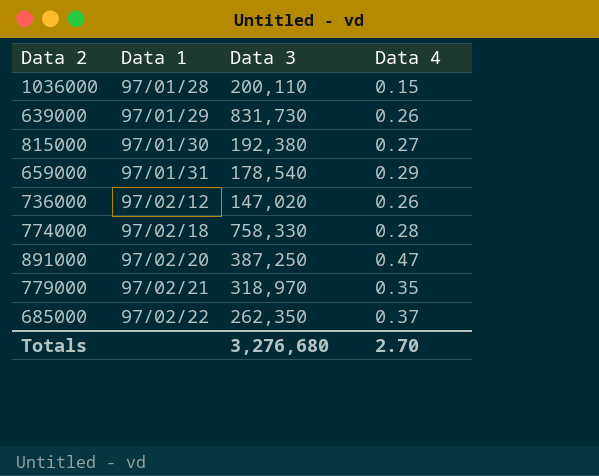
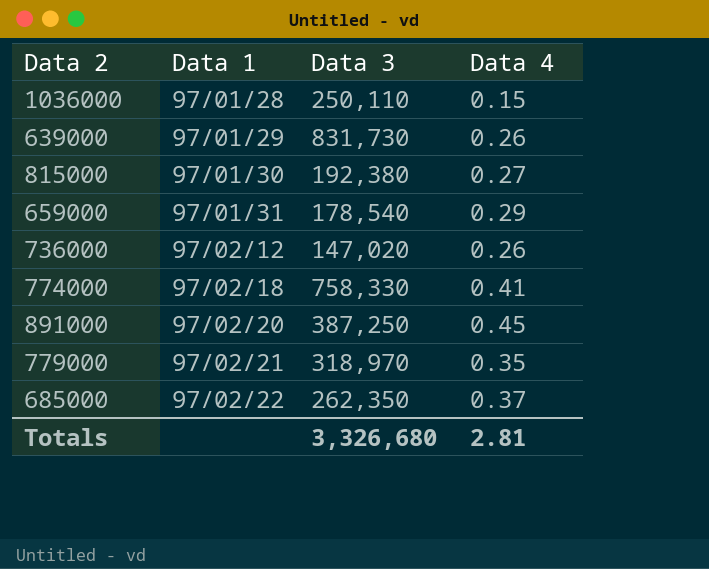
1036000 | Data 3: 200,110 -> 250,110
774000 | Data 4: 0.28 -> 0.41
891000 | Data 4: 0.47 -> 0.45
Totals | Data 3: 3,276,680 -> 3,326,680
Totals | Data 4: 2.70 -> 2.81

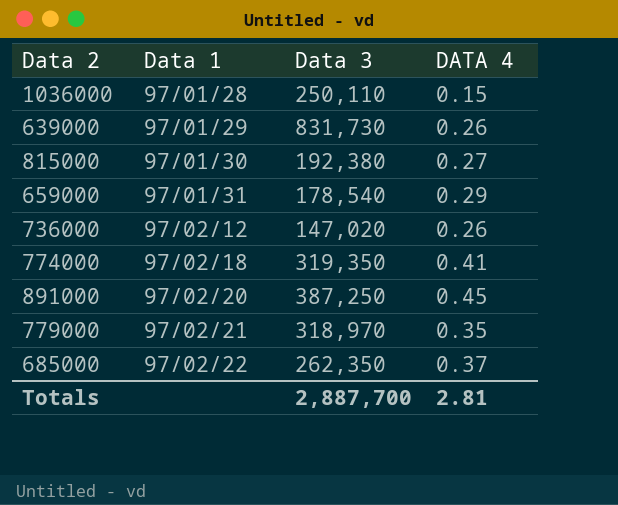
column name: Data 4 -> DATA 4
774000 | Data 3: 758,330 -> 319,350
Totals | Data 3: 3,326,680 -> 2,887,700

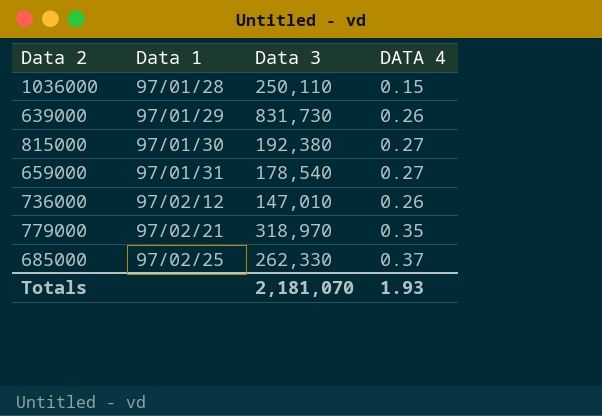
row 774000: 97/02/18 | 319,350 | 0.41 -> none
row 891000: 97/02/20 | 387,250 | 0.45 -> none
659000 | DATA 4: 0.29 -> 0.27
736000 | Data 3: 147,020 -> 147,010
685000 | Data 1: 97/02/22 -> 97/02/25
685000 | Data 3: 262,350 -> 262,330
Totals | Data 3: 2,887,700 -> 2,181,070
Totals | DATA 4: 2.81 -> 1.93

